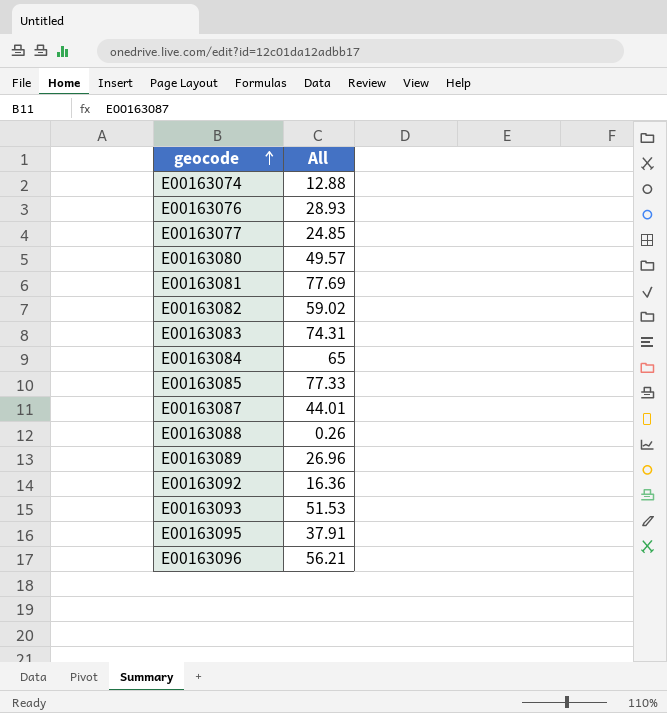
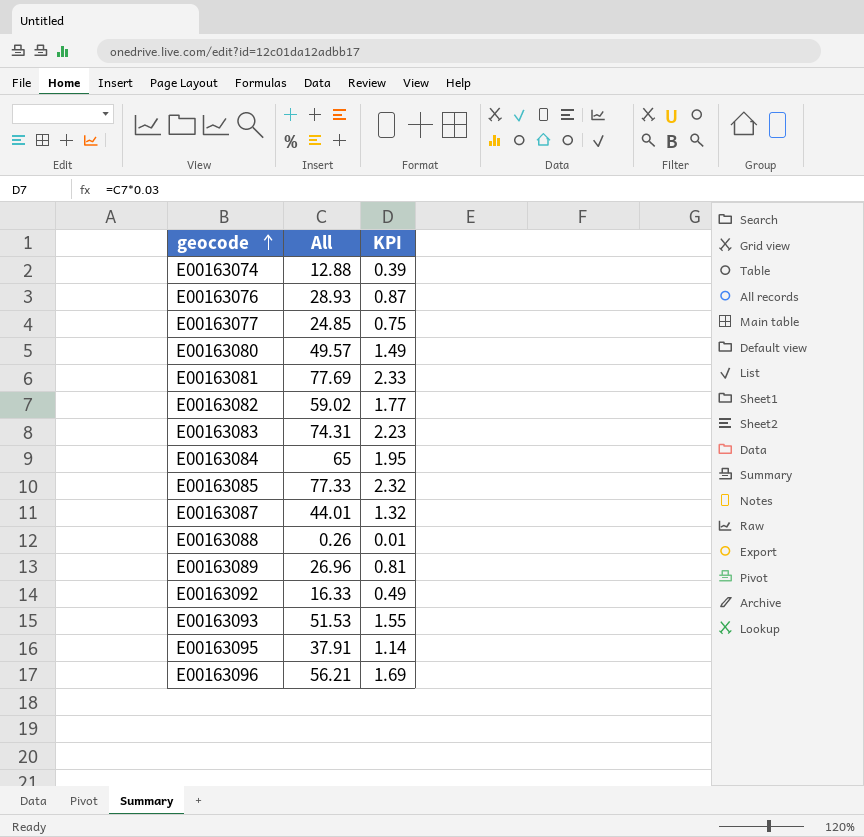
column KPI | formula: none -> [All] * 0.03
E00163092 | All: 16.36 -> 16.33

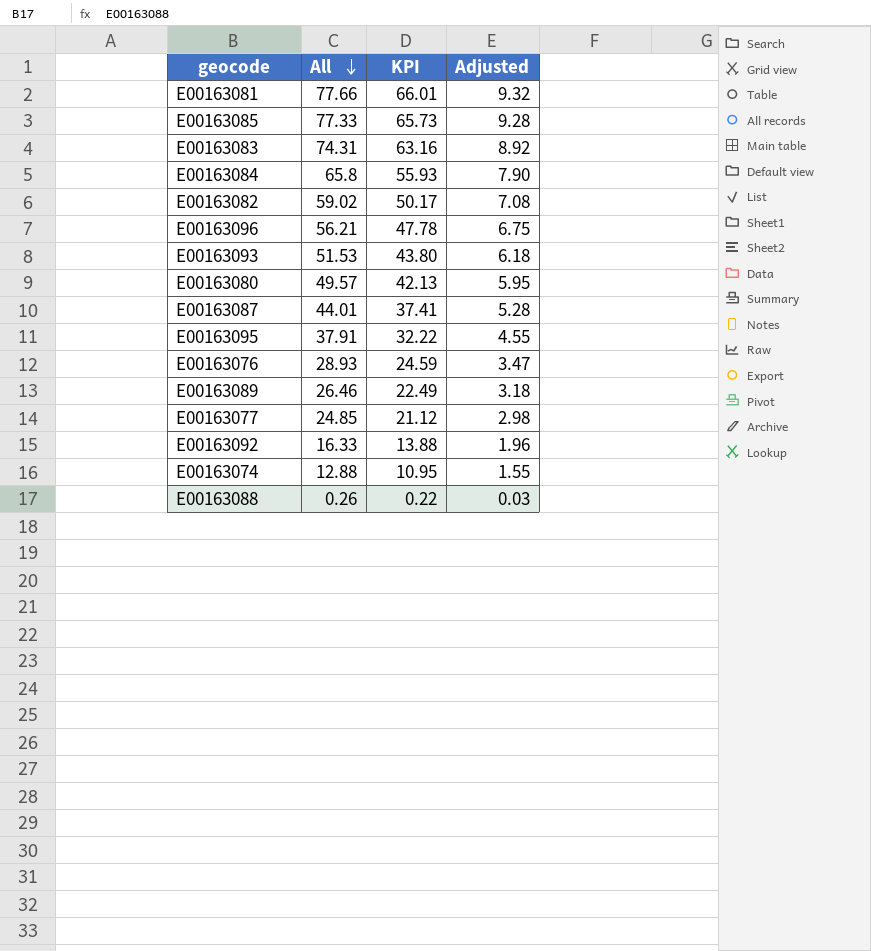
row order: geocode ascending -> All descending
column KPI | formula: [All] * 0.03 -> [All] * 0.85
column Adjusted | formula: none -> [All] * 0.12
E00163081 | All: 77.69 -> 77.66
E00163084 | All: 65 -> 65.8
E00163089 | All: 26.96 -> 26.46

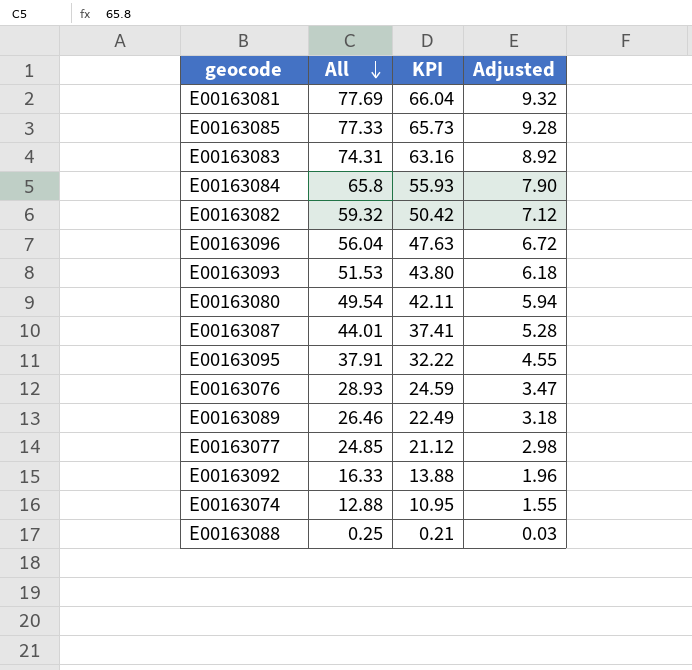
E00163081 | All: 77.66 -> 77.69
E00163081 | KPI: 66.01 -> 66.04
E00163082 | All: 59.02 -> 59.32
E00163082 | KPI: 50.17 -> 50.42
E00163082 | Adjusted: 7.08 -> 7.12
E00163096 | All: 56.21 -> 56.04
E00163096 | KPI: 47.78 -> 47.63
E00163096 | Adjusted: 6.75 -> 6.72
E00163080 | All: 49.57 -> 49.54
E00163080 | KPI: 42.13 -> 42.11
E00163080 | Adjusted: 5.95 -> 5.94
E00163088 | All: 0.26 -> 0.25
E00163088 | KPI: 0.22 -> 0.21

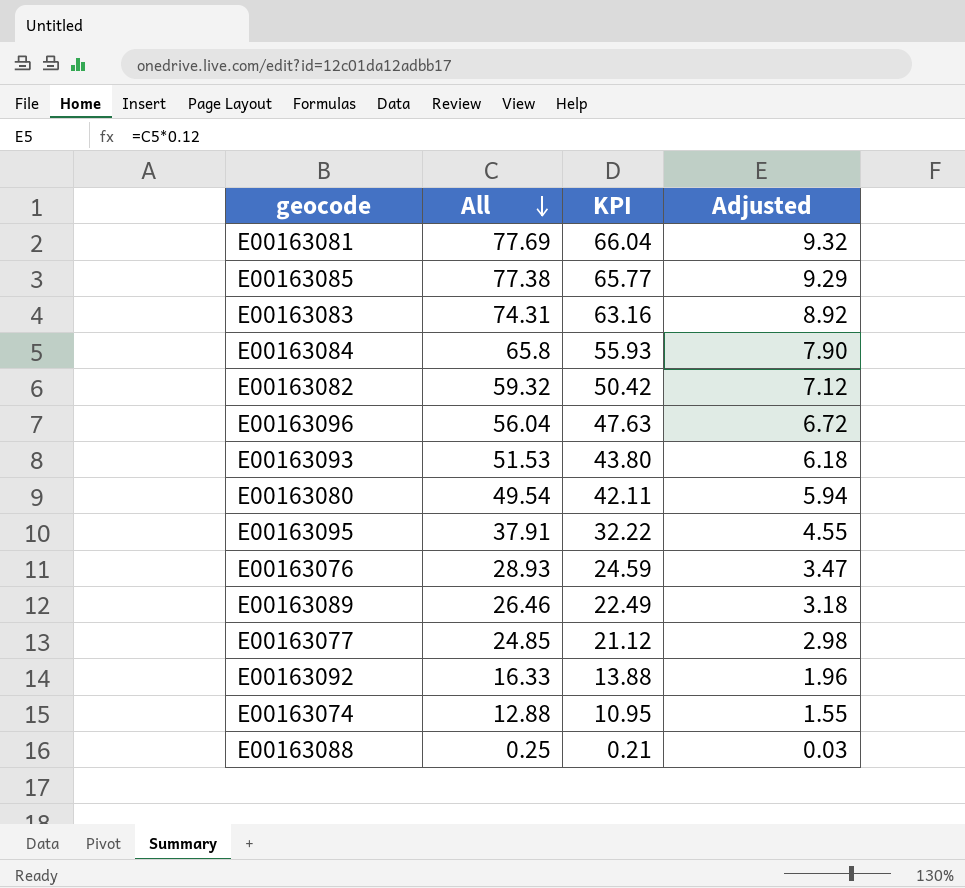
row E00163087: 44.01 | 37.41 | 5.28 -> none
E00163085 | All: 77.33 -> 77.38
E00163085 | KPI: 65.73 -> 65.77
E00163085 | Adjusted: 9.28 -> 9.29

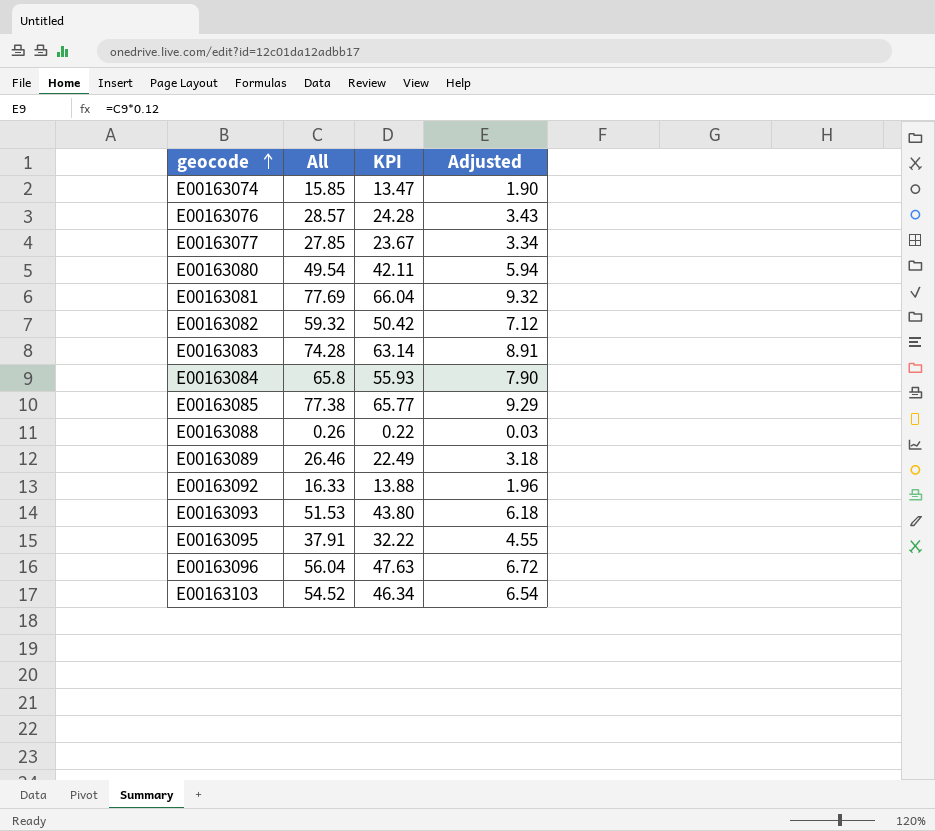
row order: All descending -> geocode ascending
E00163074 | All: 12.88 -> 15.85
E00163074 | KPI: 10.95 -> 13.47
E00163074 | Adjusted: 1.55 -> 1.90
E00163076 | All: 28.93 -> 28.57
E00163076 | KPI: 24.59 -> 24.28
E00163076 | Adjusted: 3.47 -> 3.43
E00163077 | All: 24.85 -> 27.85
E00163077 | KPI: 21.12 -> 23.67
E00163077 | Adjusted: 2.98 -> 3.34
E00163083 | All: 74.31 -> 74.28
E00163083 | KPI: 63.16 -> 63.14
E00163083 | Adjusted: 8.92 -> 8.91
E00163088 | All: 0.25 -> 0.26
E00163088 | KPI: 0.21 -> 0.22
row E00163103: none -> 54.52 | 46.34 | 6.54

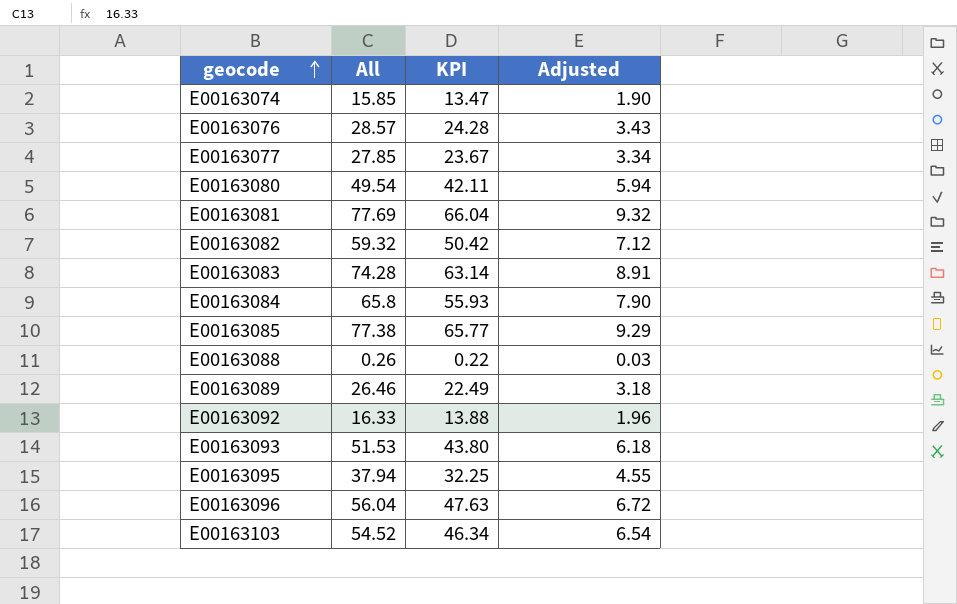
E00163095 | All: 37.91 -> 37.94
E00163095 | KPI: 32.22 -> 32.25

